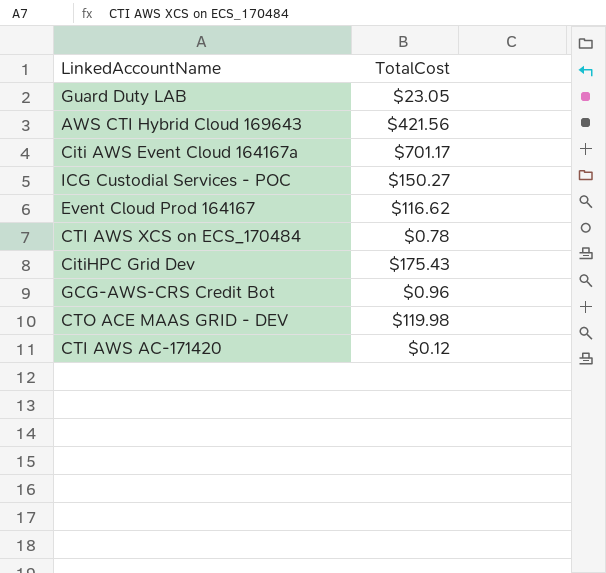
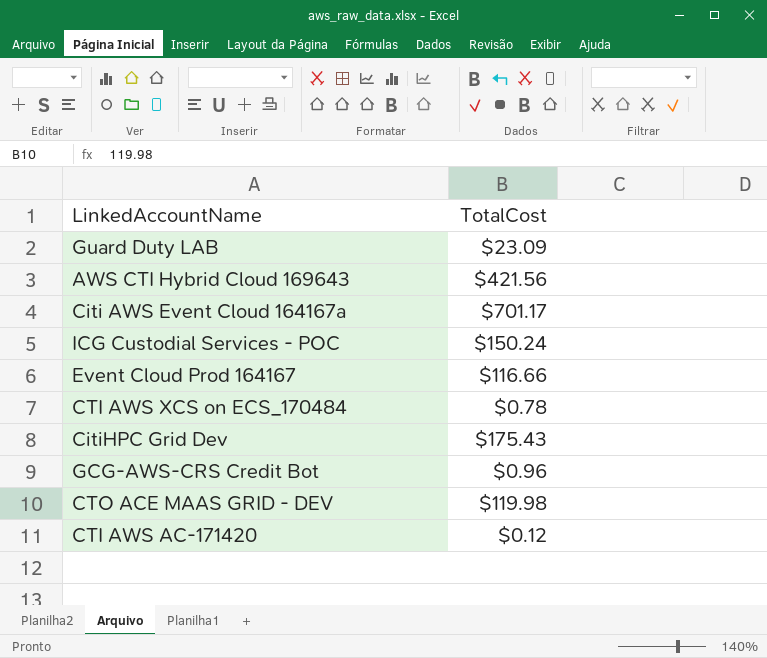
Guard Duty LAB | TotalCost: $23.05 -> $23.09
ICG Custodial Services - POC | TotalCost: $150.27 -> $150.24
Event Cloud Prod 164167 | TotalCost: $116.62 -> $116.66

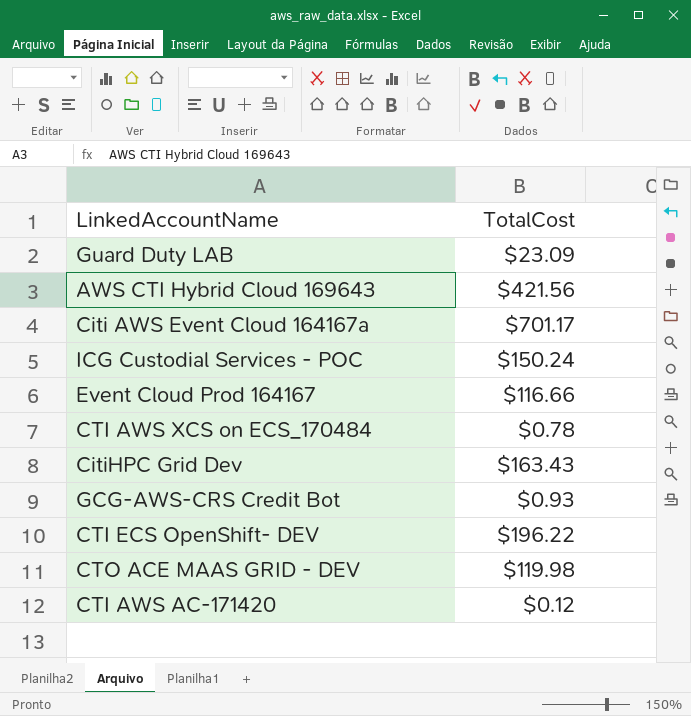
CitiHPC Grid Dev | TotalCost: $175.43 -> $163.43
GCG-AWS-CRS Credit Bot | TotalCost: $0.96 -> $0.93
row CTI ECS OpenShift- DEV: none -> $196.22

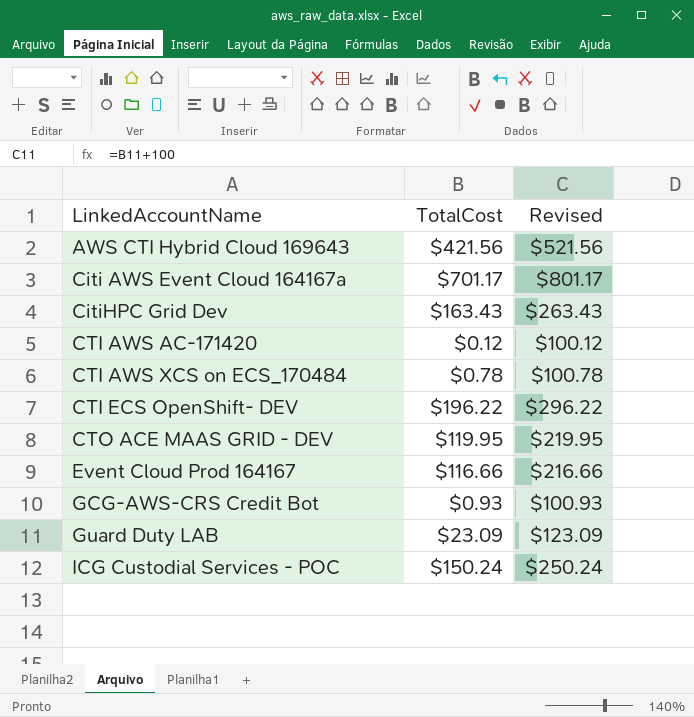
row order: none -> LinkedAccountName ascending
column Revised | formula: none -> [TotalCost] + 100
CTO ACE MAAS GRID - DEV | TotalCost: $119.98 -> $119.95

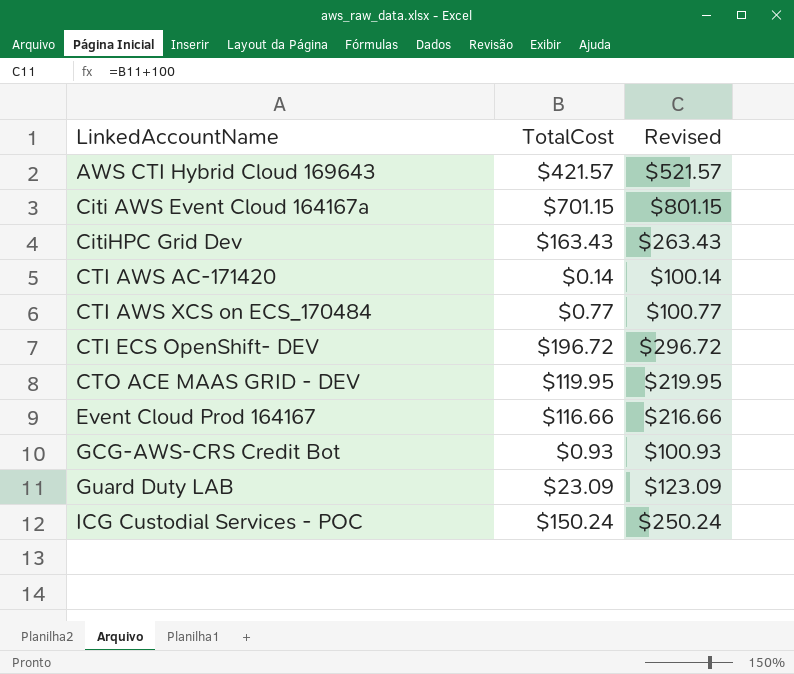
AWS CTI Hybrid Cloud 169643 | TotalCost: $421.56 -> $421.57
AWS CTI Hybrid Cloud 169643 | Revised: $521.56 -> $521.57
Citi AWS Event Cloud 164167a | TotalCost: $701.17 -> $701.15
Citi AWS Event Cloud 164167a | Revised: $801.17 -> $801.15
CTI AWS AC-171420 | TotalCost: $0.12 -> $0.14
CTI AWS AC-171420 | Revised: $100.12 -> $100.14
CTI AWS XCS on ECS_170484 | TotalCost: $0.78 -> $0.77
CTI AWS XCS on ECS_170484 | Revised: $100.78 -> $100.77
CTI ECS OpenShift- DEV | TotalCost: $196.22 -> $196.72
CTI ECS OpenShift- DEV | Revised: $296.22 -> $296.72

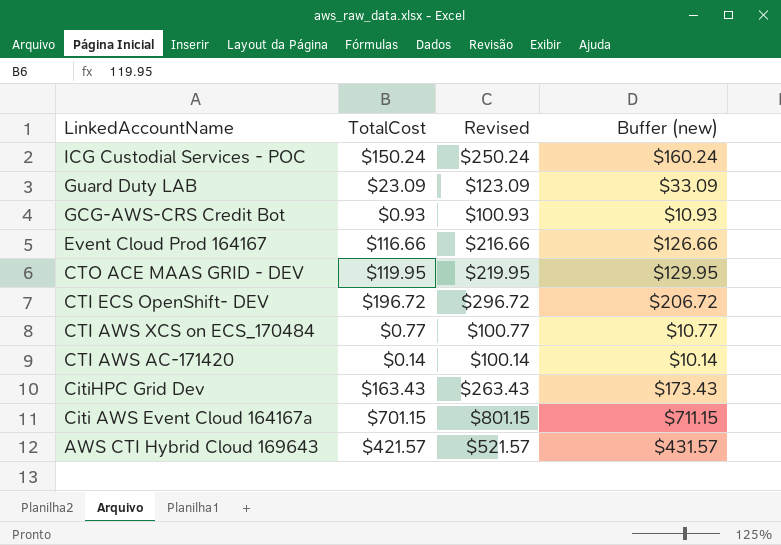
row order: LinkedAccountName ascending -> LinkedAccountName descending
column Buffer (new) | formula: none -> [TotalCost] + 10

